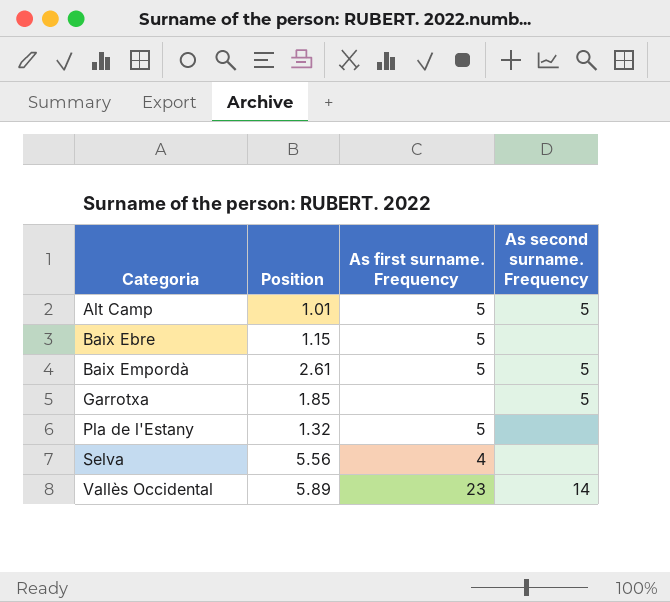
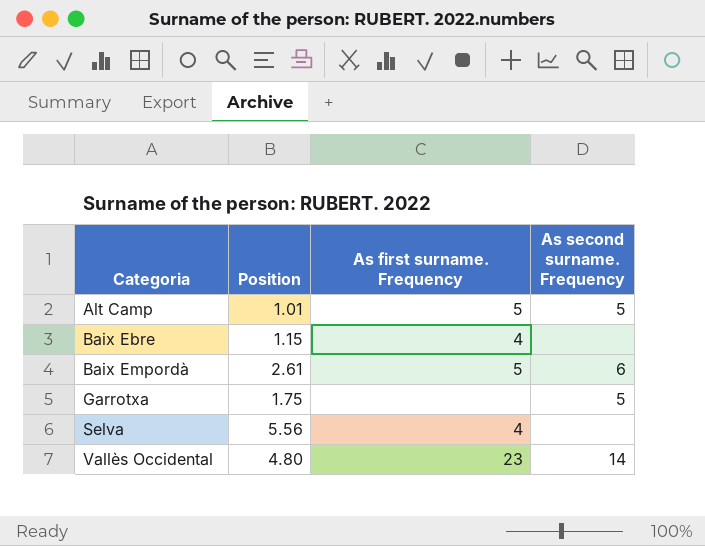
row Pla de l'Estany: 1.32 | 5 | none -> none
Baix Ebre | As first surname. Frequency: 5 -> 4
Baix Empordà | As second surname. Frequency: 5 -> 6
Garrotxa | Position: 1.85 -> 1.75
Vallès Occidental | Position: 5.89 -> 4.80

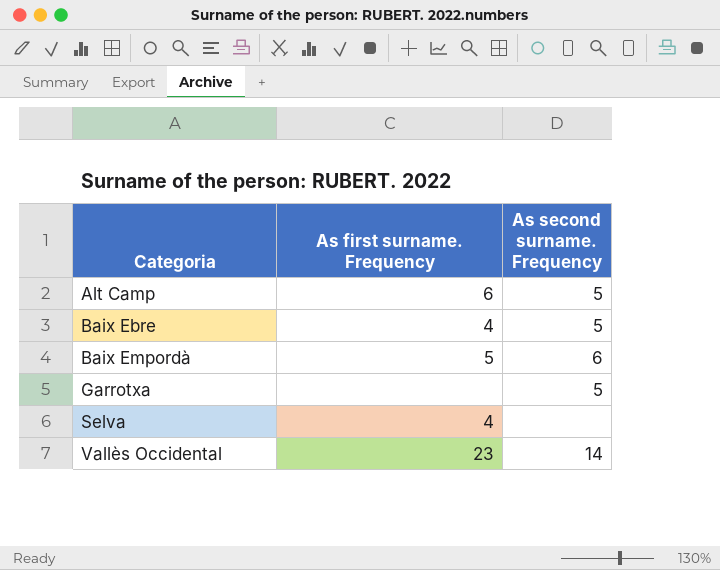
column Position | position: 2 -> none
Alt Camp | As first surname. Frequency: 5 -> 6
Baix Ebre | As second surname. Frequency: none -> 5

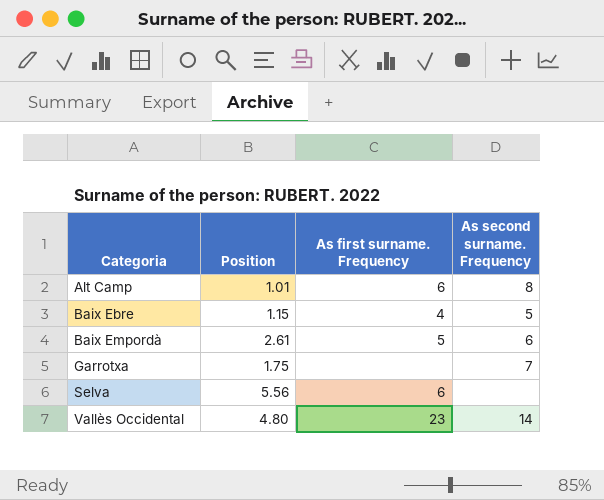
column Position | position: none -> 2
Alt Camp | As second surname. Frequency: 5 -> 8
Garrotxa | As second surname. Frequency: 5 -> 7
Selva | As first surname. Frequency: 4 -> 6

